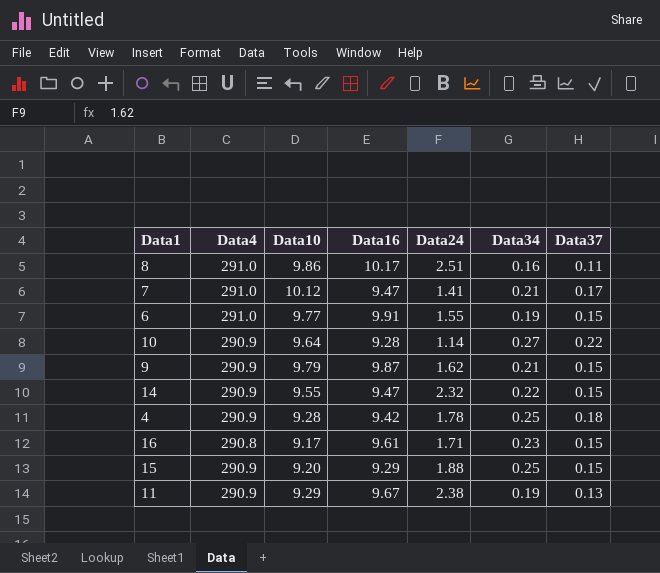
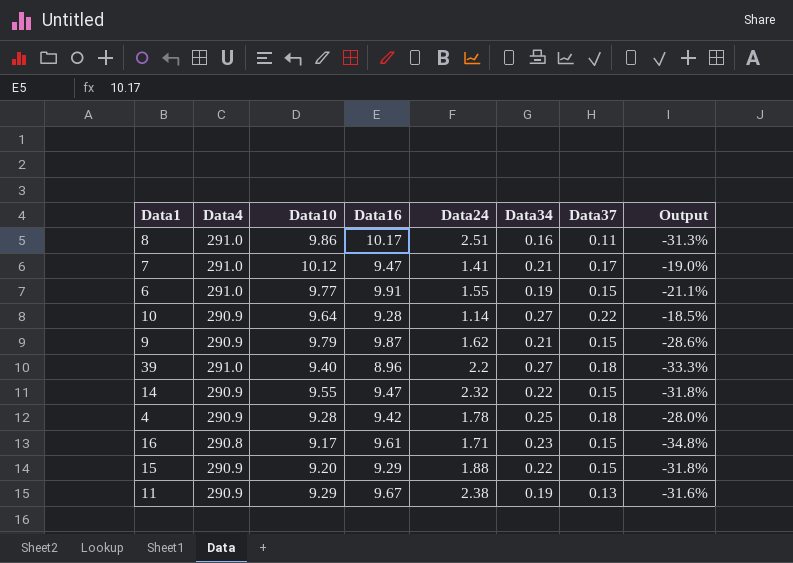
column Output | formula: none -> ([Data37] - [Data34]) / [Data34]
row 39: none -> 291.0 | 9.40 | 8.96 | 2.2 | 0.27 | 0.18 | -33.3%
15 | Data34: 0.25 -> 0.22

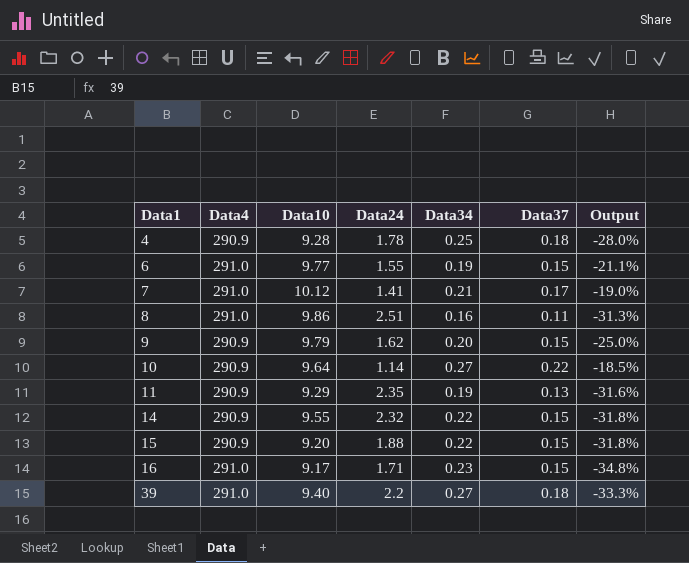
row order: none -> Data1 ascending
column Data16 | position: 4 -> none
9 | Data34: 0.21 -> 0.20
9 | Output: -28.6% -> -25.0%
11 | Data24: 2.38 -> 2.35
16 | Data4: 290.8 -> 291.0

